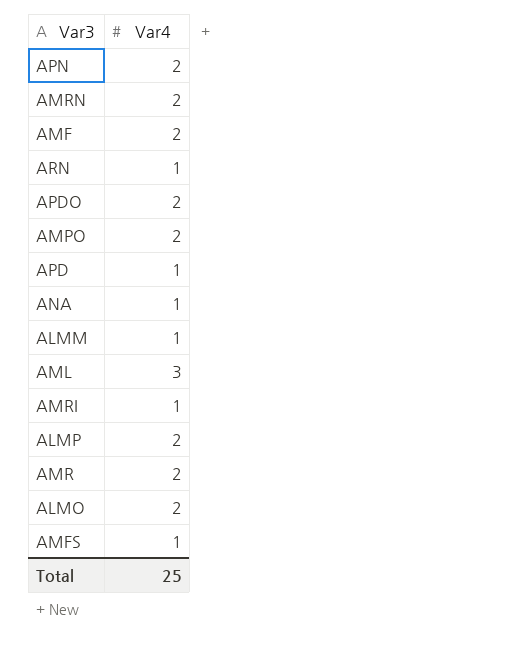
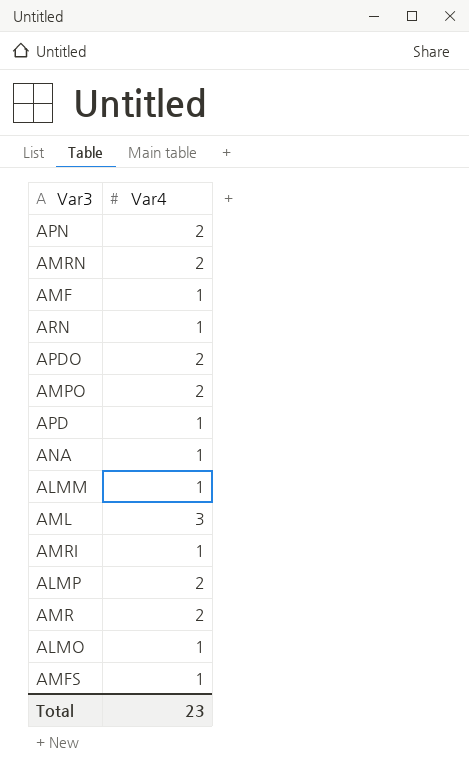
AMF | Var4: 2 -> 1
ALMO | Var4: 2 -> 1
Total | Var4: 25 -> 23

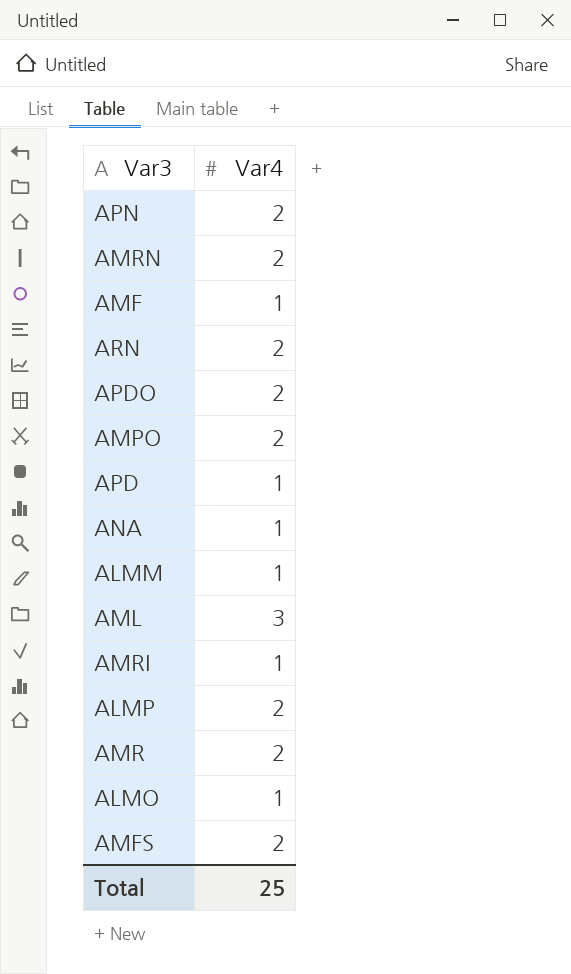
ARN | Var4: 1 -> 2
AMFS | Var4: 1 -> 2
Total | Var4: 23 -> 25

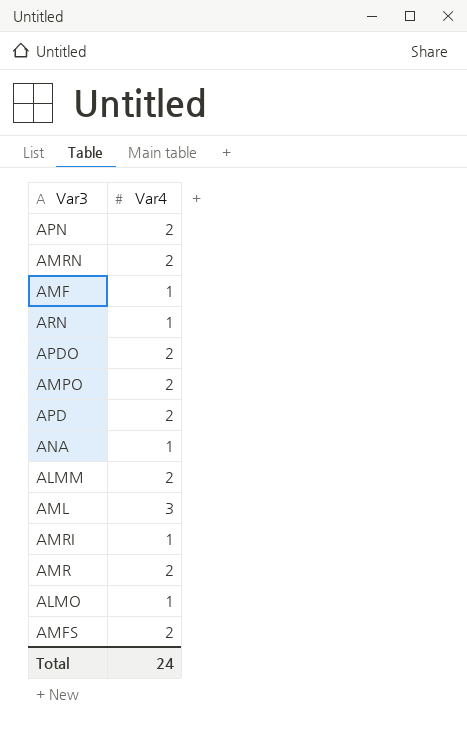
row ALMP: 2 -> none
ARN | Var4: 2 -> 1
APD | Var4: 1 -> 2
ALMM | Var4: 1 -> 2
Total | Var4: 25 -> 24

